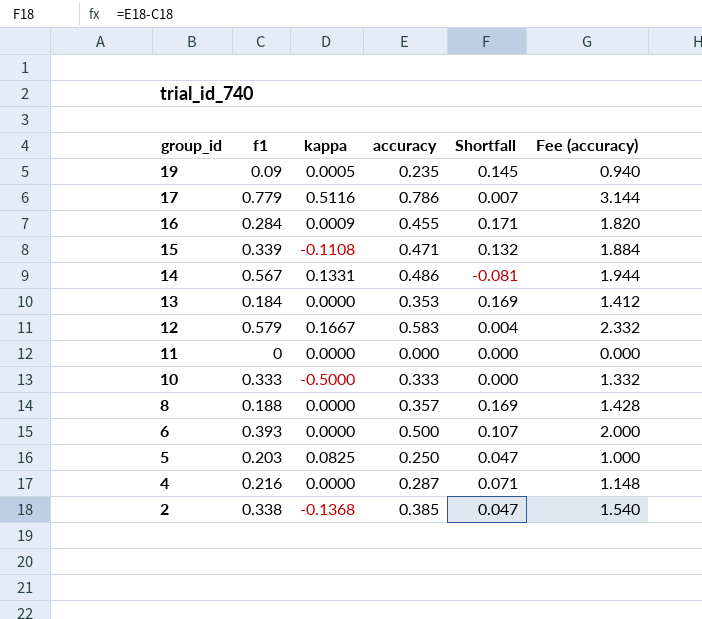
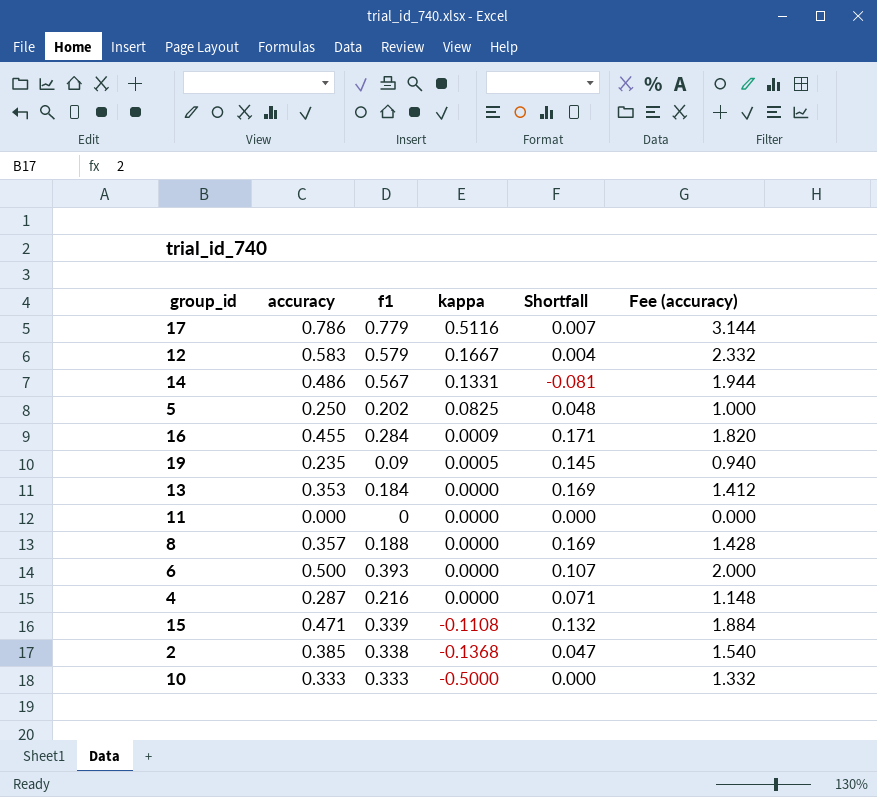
row order: group_id descending -> kappa descending
column accuracy | position: 4 -> 2
5 | f1: 0.203 -> 0.202
5 | Shortfall: 0.047 -> 0.048

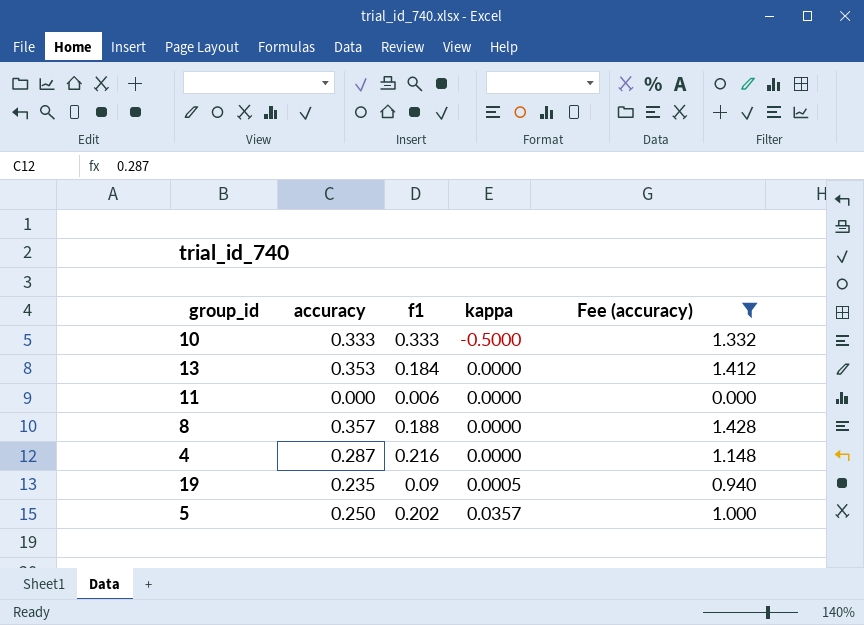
filter: none -> Fee (accuracy) <= 1.428
row order: kappa descending -> kappa ascending
column Shortfall | formula: [accuracy] - [f1] -> none
11 | f1: 0 -> 0.006
5 | kappa: 0.0825 -> 0.0357

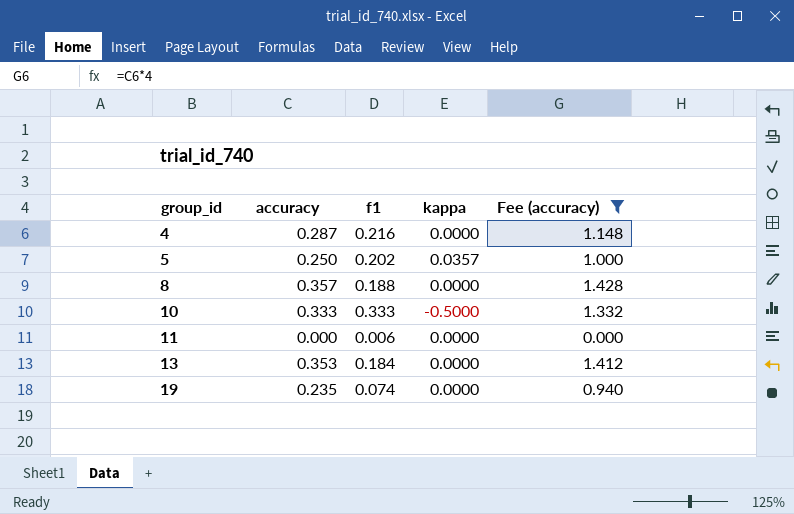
row order: kappa ascending -> group_id ascending
19 | f1: 0.09 -> 0.074
19 | kappa: 0.0005 -> 0.0000

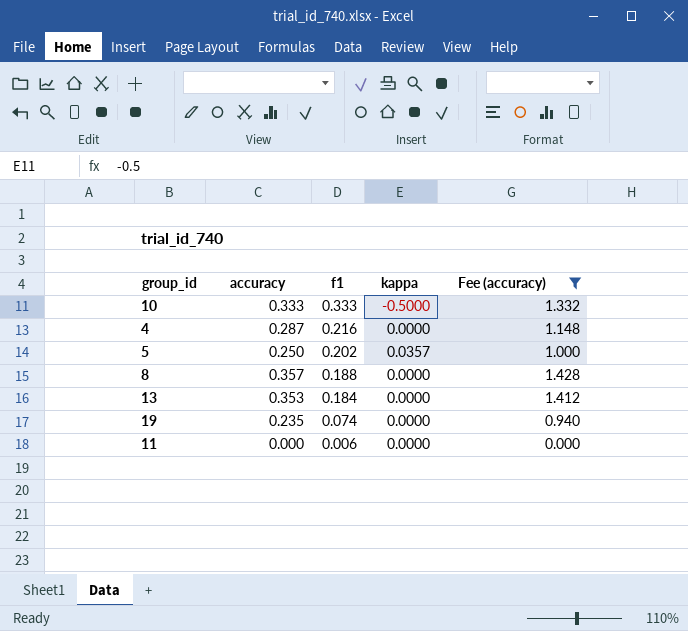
row order: group_id ascending -> f1 descending

